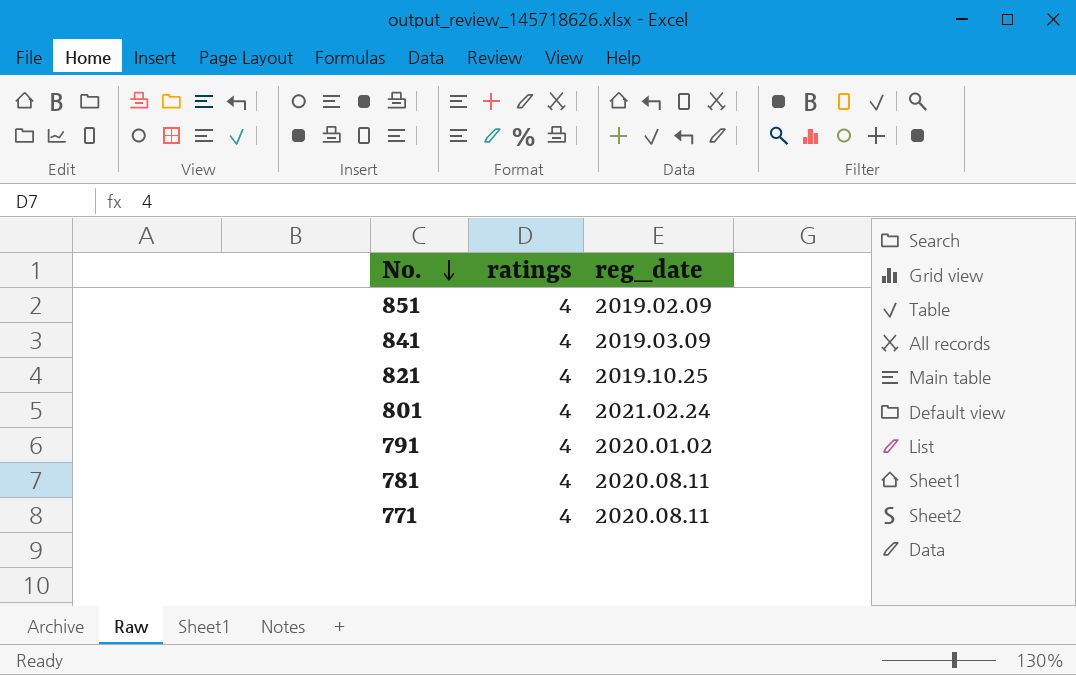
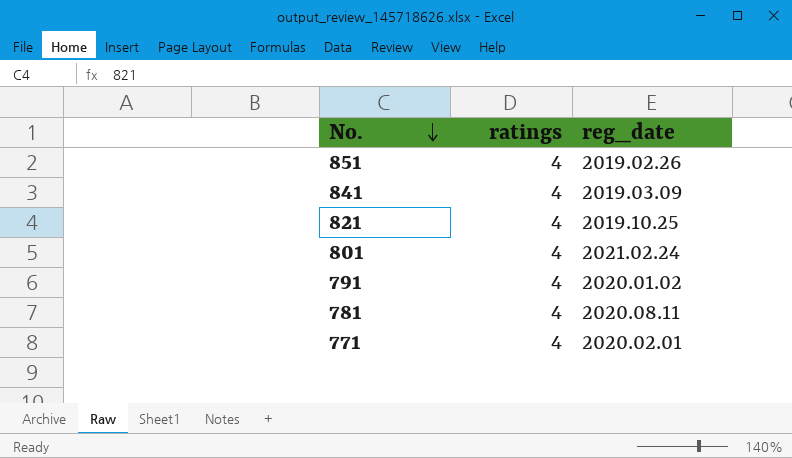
851 | reg_date: 2019.02.09 -> 2019.02.26
771 | reg_date: 2020.08.11 -> 2020.02.01

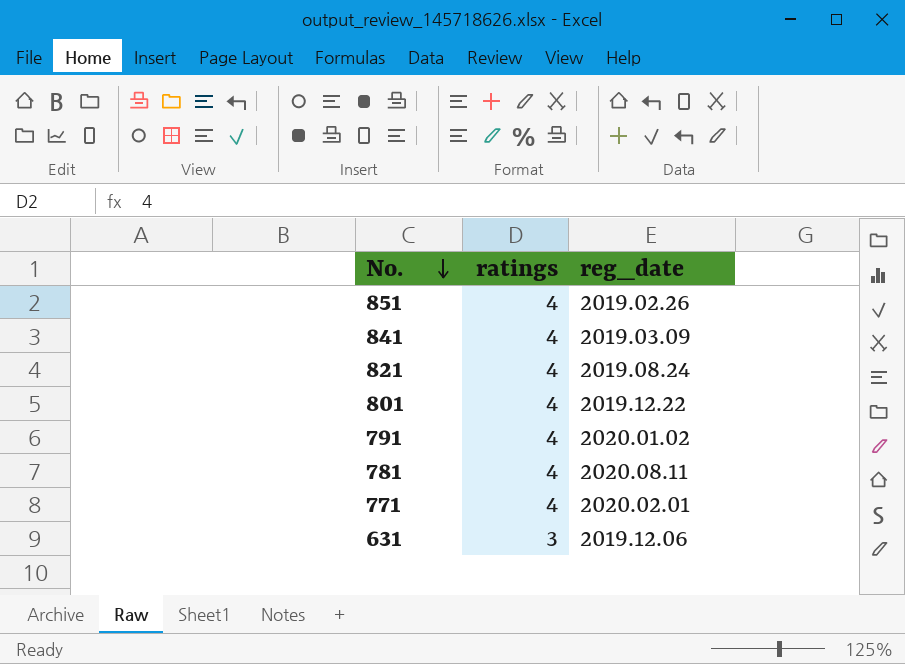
821 | reg_date: 2019.10.25 -> 2019.08.24
801 | reg_date: 2021.02.24 -> 2019.12.22
row 631: none -> 3 | 2019.12.06

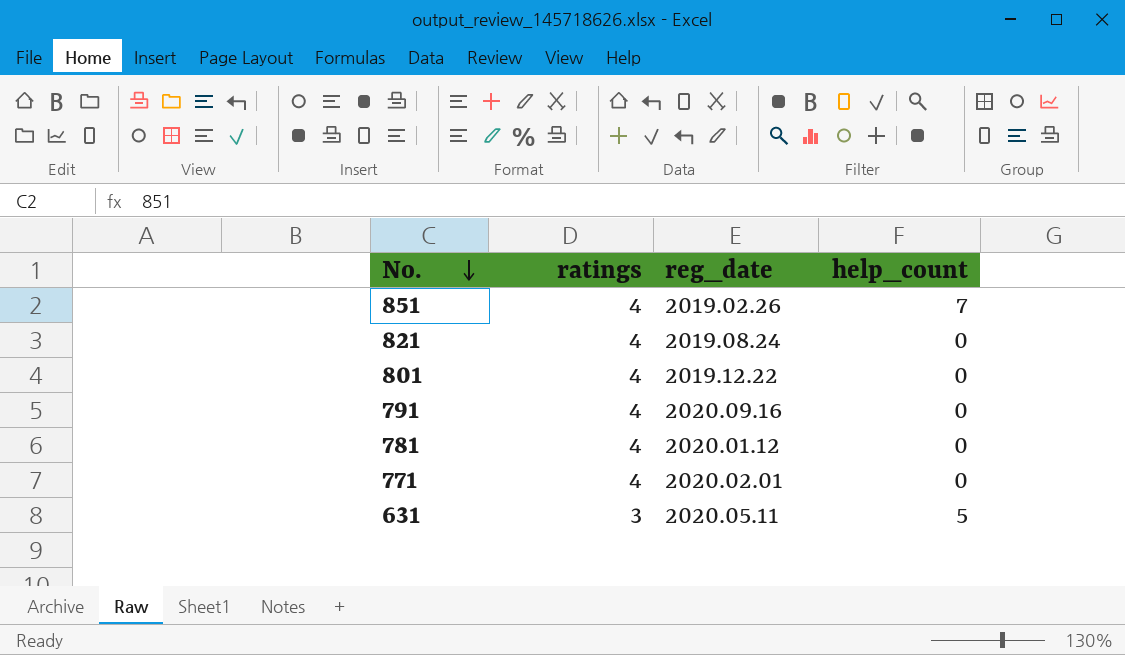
column help_count | position: none -> 4
row 841: 4 | 2019.03.09 -> none
791 | reg_date: 2020.01.02 -> 2020.09.16
781 | reg_date: 2020.08.11 -> 2020.01.12
631 | reg_date: 2019.12.06 -> 2020.05.11

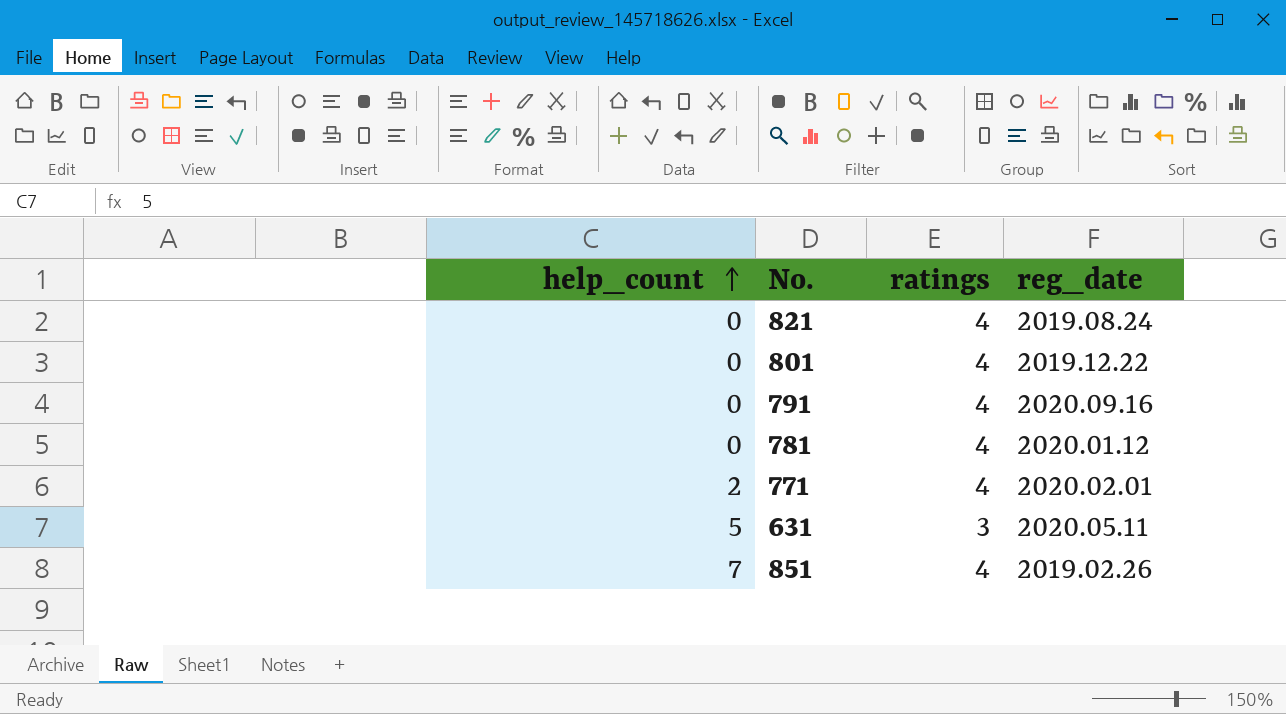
row order: No. descending -> help_count ascending
column help_count | position: 4 -> 1
771 | help_count: 0 -> 2

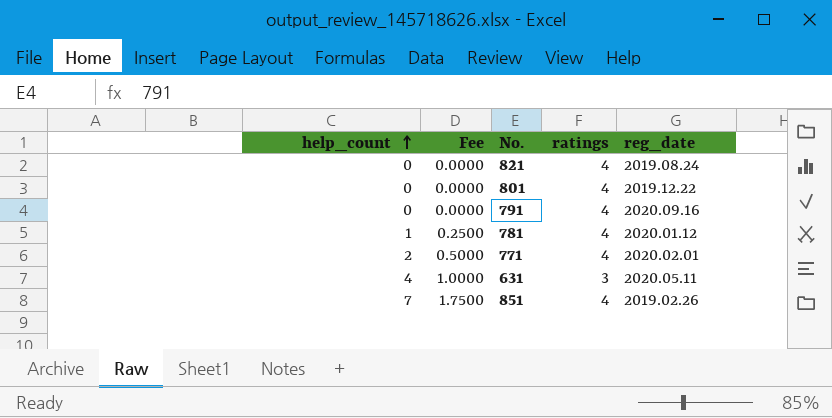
column Fee | formula: none -> [help_count] * 0.25
781 | help_count: 0 -> 1
631 | help_count: 5 -> 4

